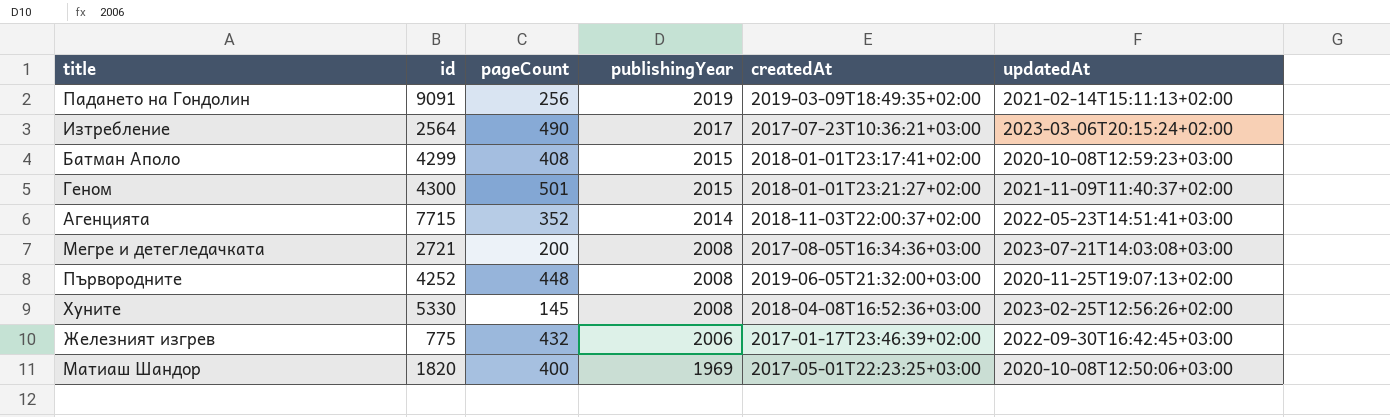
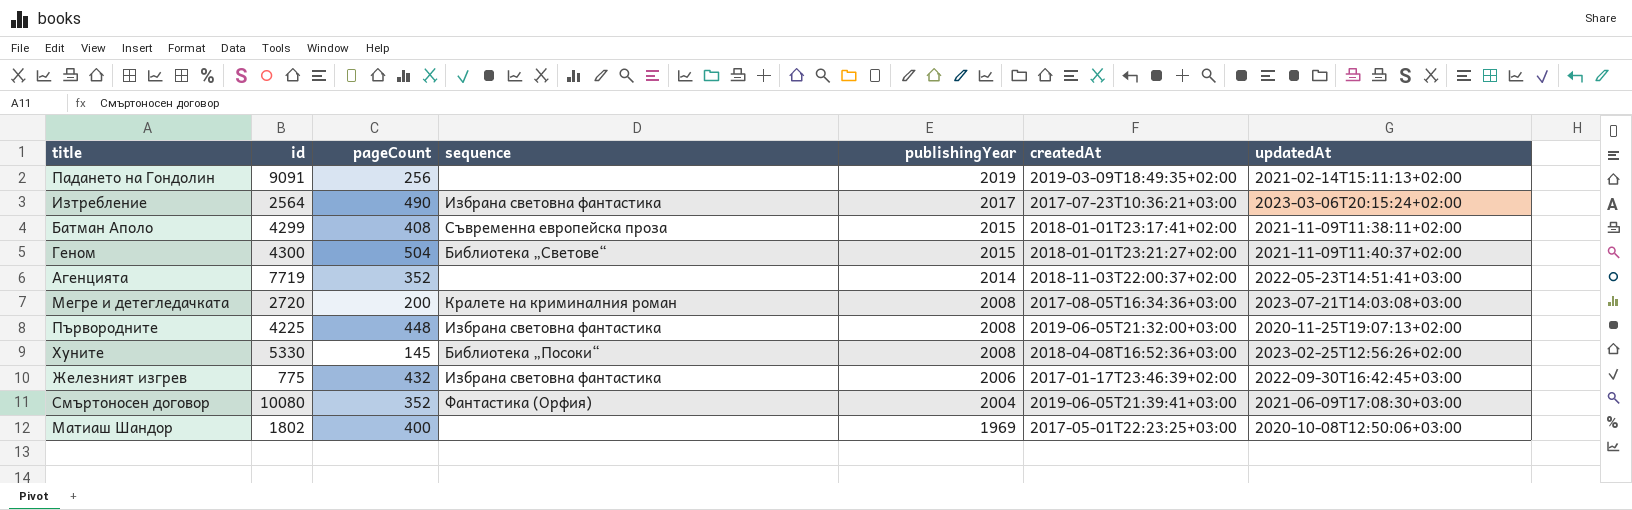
column sequence | position: none -> 4
Батман Аполо | updatedAt: 2020-10-08T12:59:23+03:00 -> 2021-11-09T11:38:11+02:00
Геном | pageCount: 501 -> 504
Агенцията | id: 7715 -> 7719
Мегре и детегледачката | id: 2721 -> 2720
Първородните | id: 4252 -> 4225
row Смъртоносен договор: none -> 10080 | 352 | Фантастика (Орфия) | 2004 | 2019-06-05T21:39:41+03:00 | 2021-06-09T17:08:30+03:00
Матиаш Шандор | id: 1820 -> 1802

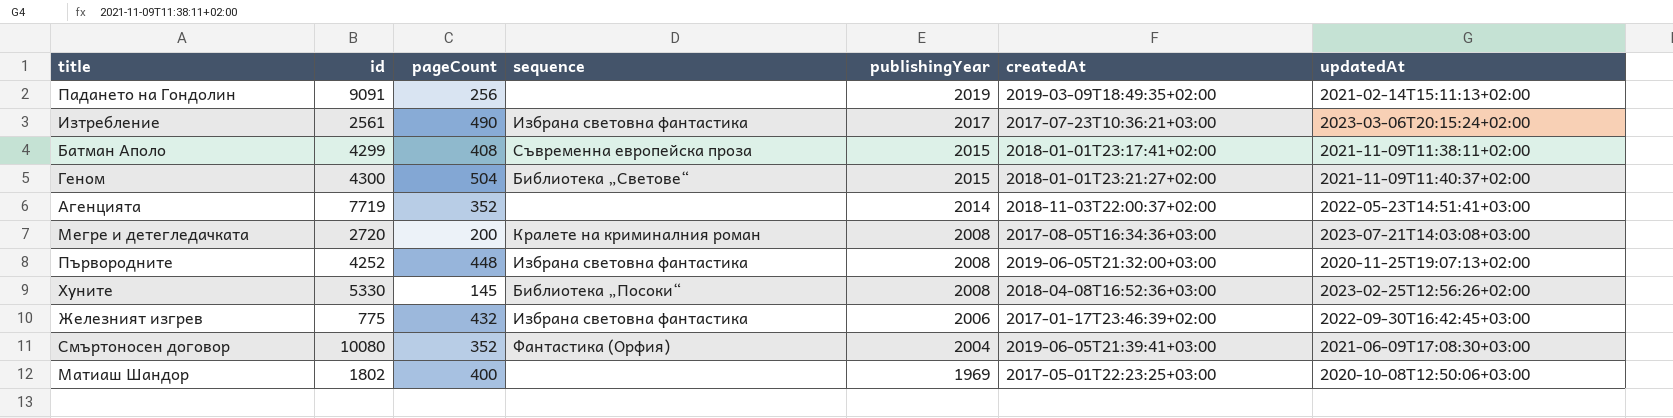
Изтребление | id: 2564 -> 2561
Първородните | id: 4225 -> 4252

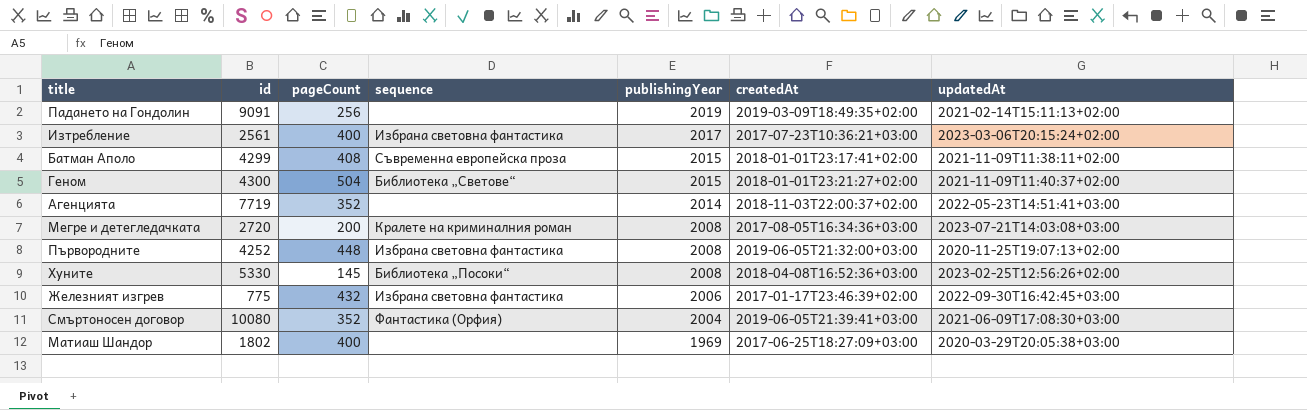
Изтребление | pageCount: 490 -> 400
Матиаш Шандор | createdAt: 2017-05-01T22:23:25+03:00 -> 2017-06-25T18:27:09+03:00
Матиаш Шандор | updatedAt: 2020-10-08T12:50:06+03:00 -> 2020-03-29T20:05:38+03:00

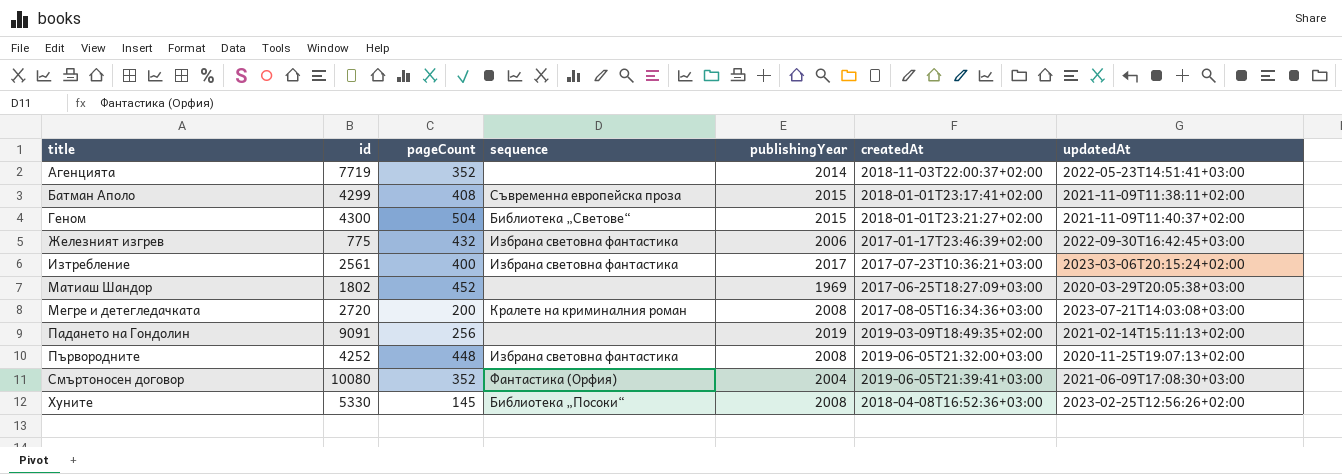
row order: publishingYear descending -> title ascending
Матиаш Шандор | pageCount: 400 -> 452

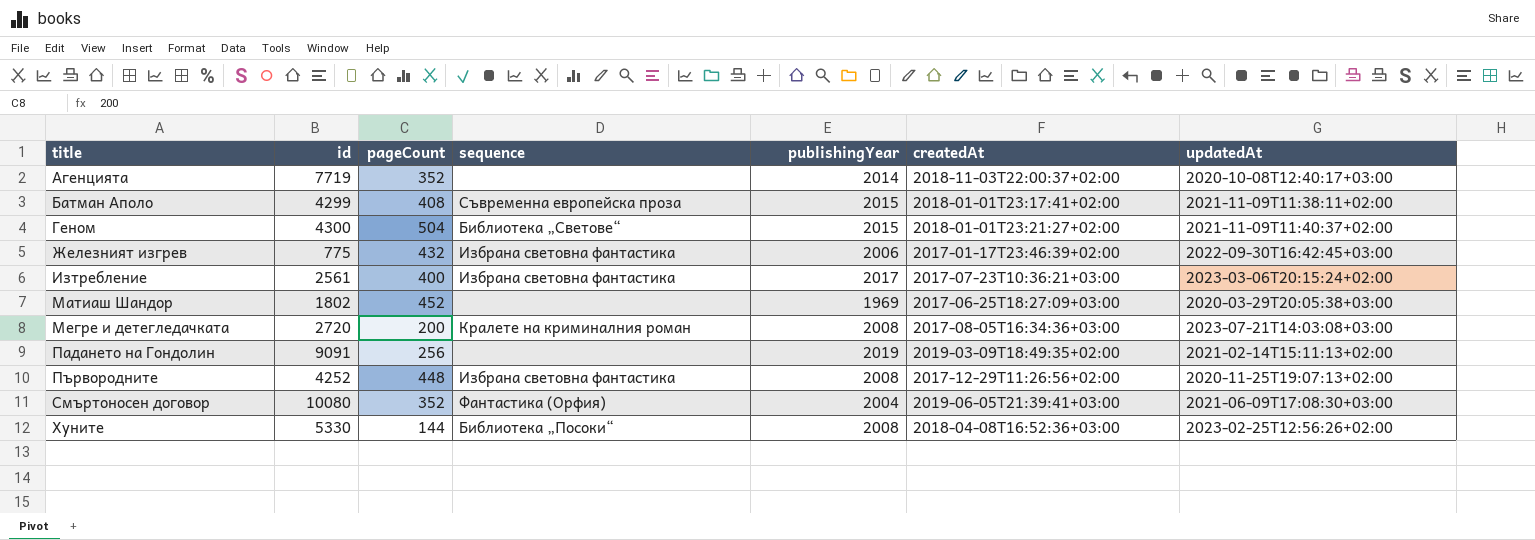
Агенцията | updatedAt: 2022-05-23T14:51:41+03:00 -> 2020-10-08T12:40:17+03:00
Първородните | createdAt: 2019-06-05T21:32:00+03:00 -> 2017-12-29T11:26:56+02:00
Хуните | pageCount: 145 -> 144

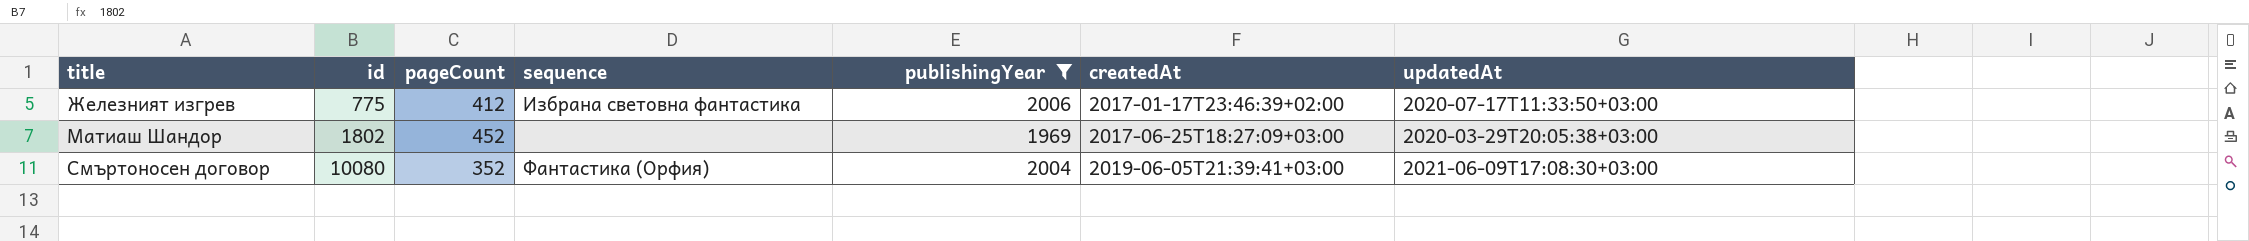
filter: none -> publishingYear <= 2006
Железният изгрев | pageCount: 432 -> 412
Железният изгрев | updatedAt: 2022-09-30T16:42:45+03:00 -> 2020-07-17T11:33:50+03:00

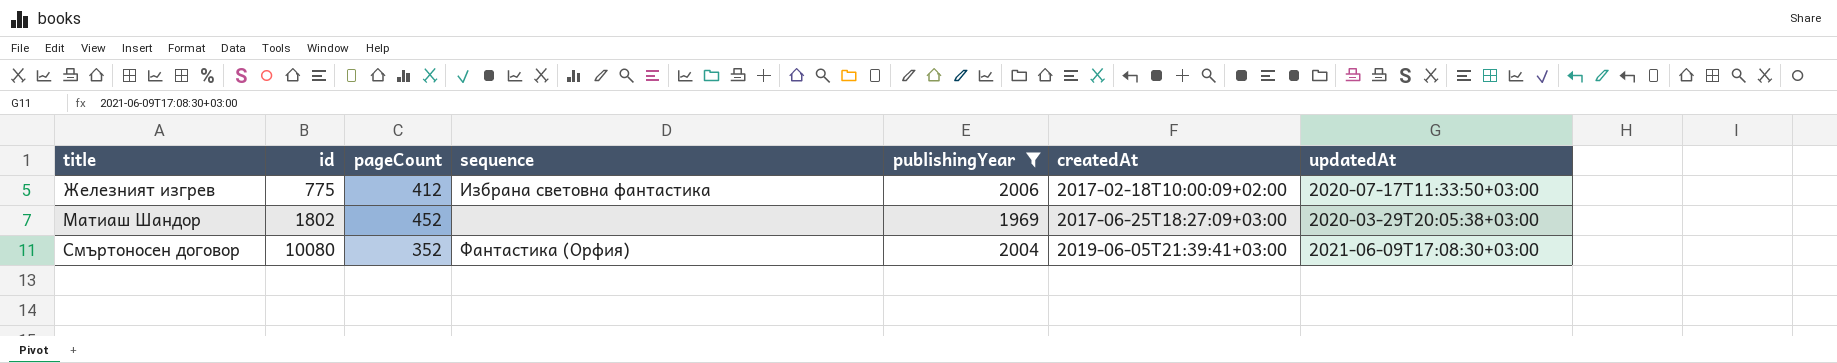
Железният изгрев | createdAt: 2017-01-17T23:46:39+02:00 -> 2017-02-18T10:00:09+02:00

